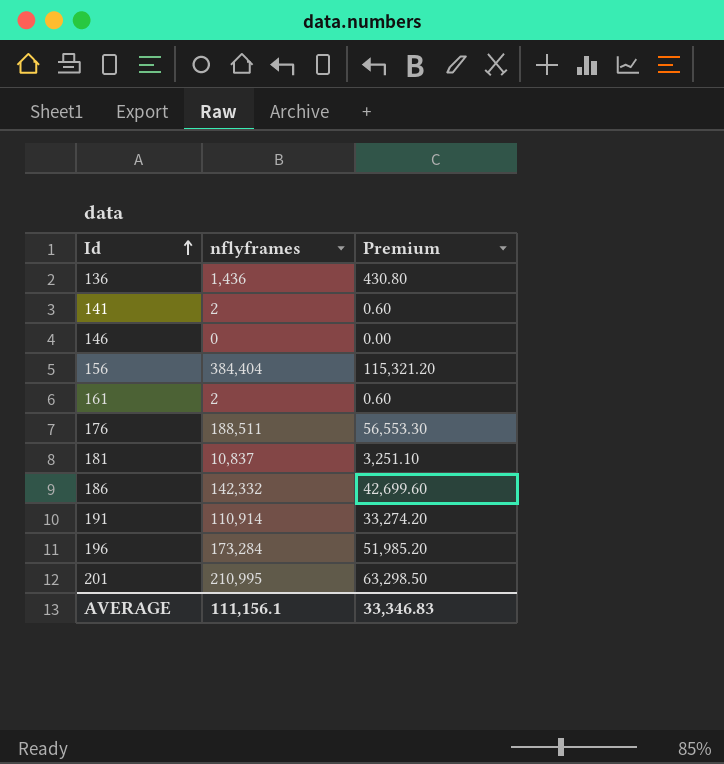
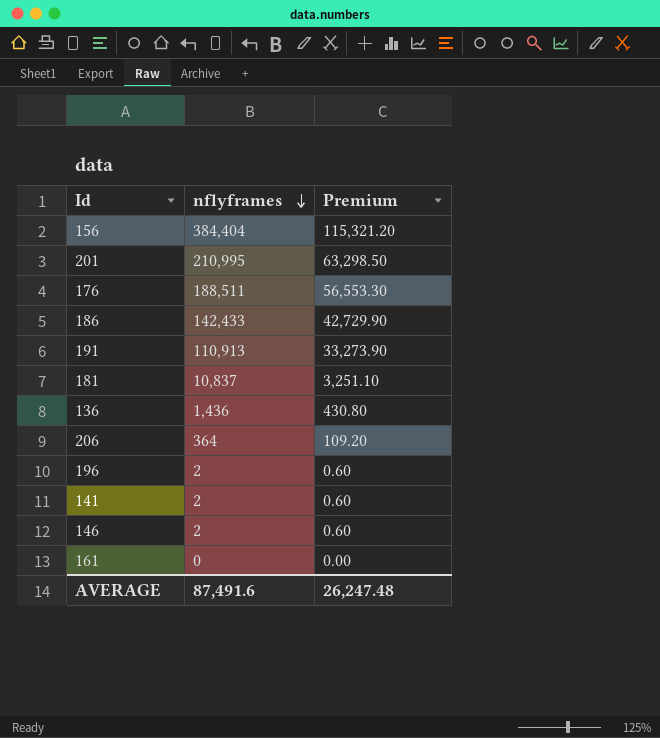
row order: Id ascending -> nflyframes descending
186 | nflyframes: 142,332 -> 142,433
186 | Premium: 42,699.60 -> 42,729.90
191 | nflyframes: 110,914 -> 110,913
191 | Premium: 33,274.20 -> 33,273.90
row 206: none -> 364 | 109.20
196 | nflyframes: 173,284 -> 2
196 | Premium: 51,985.20 -> 0.60
146 | nflyframes: 0 -> 2
146 | Premium: 0.00 -> 0.60
161 | nflyframes: 2 -> 0
161 | Premium: 0.60 -> 0.00
AVERAGE | nflyframes: 111,156.1 -> 87,491.6
AVERAGE | Premium: 33,346.83 -> 26,247.48

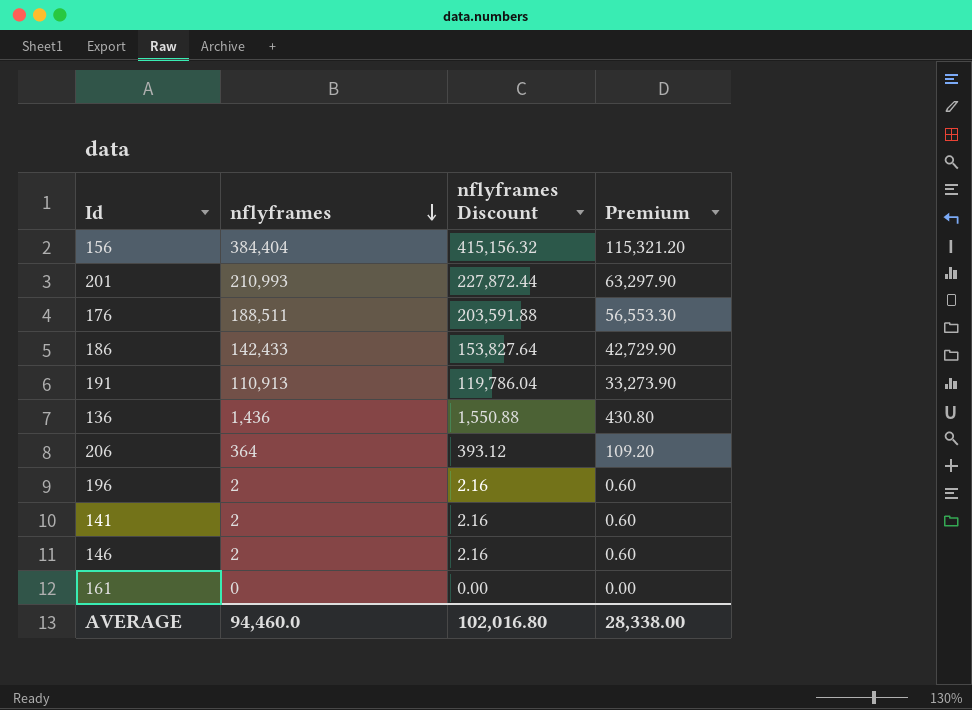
column nflyframes Discount | formula: none -> [nflyframes] * 1.08
row 181: 10,837 | 3,251.10 -> none
201 | nflyframes: 210,995 -> 210,993
201 | Premium: 63,298.50 -> 63,297.90
AVERAGE | nflyframes: 87,491.6 -> 94,460.0
AVERAGE | Premium: 26,247.48 -> 28,338.00

